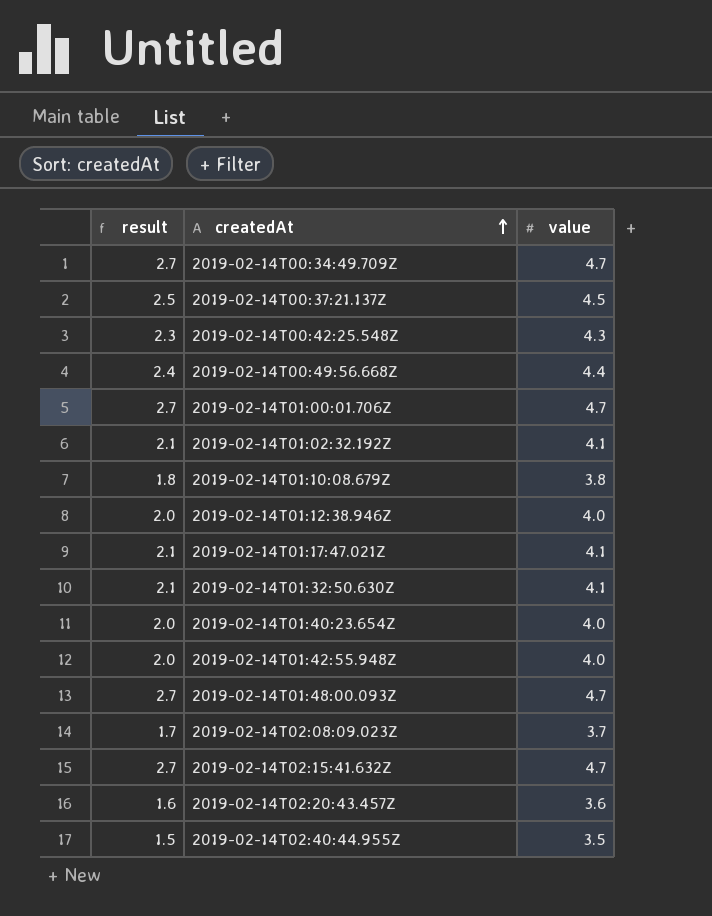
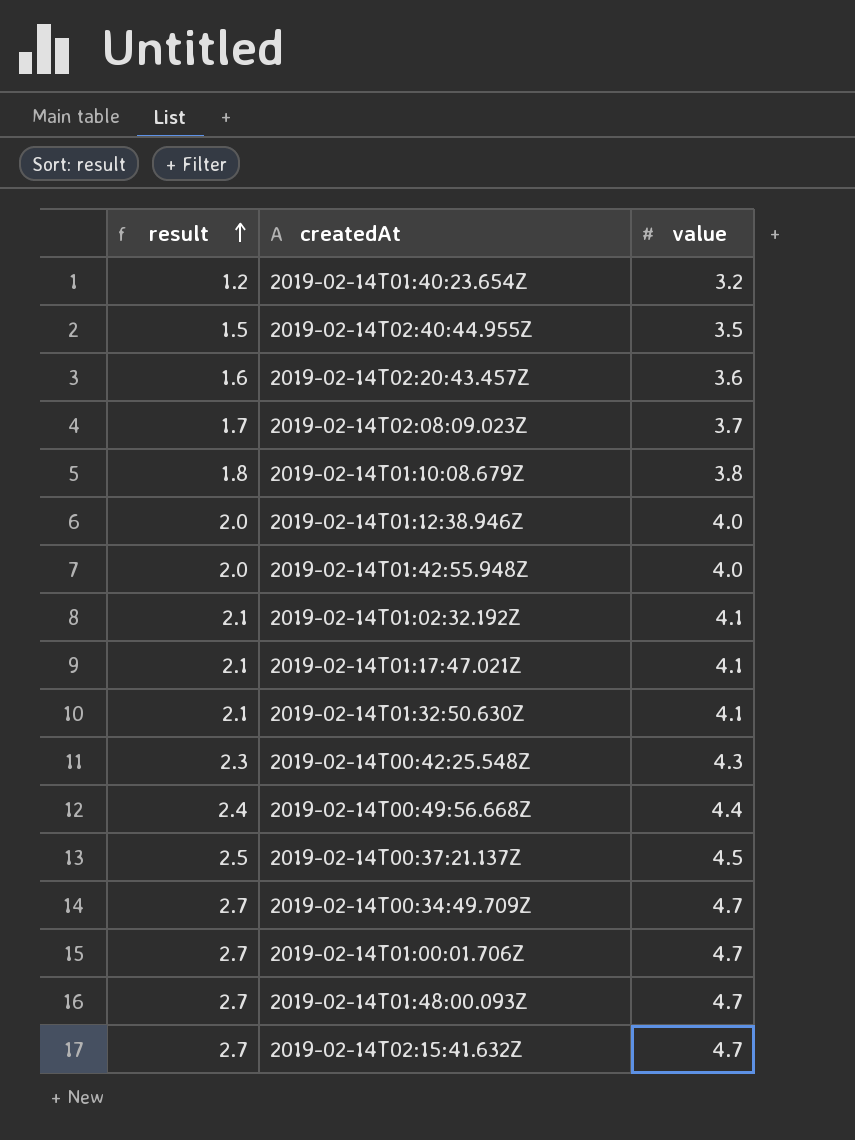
row order: createdAt ascending -> result ascending
2019-02-14T01:40:23.654Z | result: 2.0 -> 1.2
2019-02-14T01:40:23.654Z | value: 4.0 -> 3.2

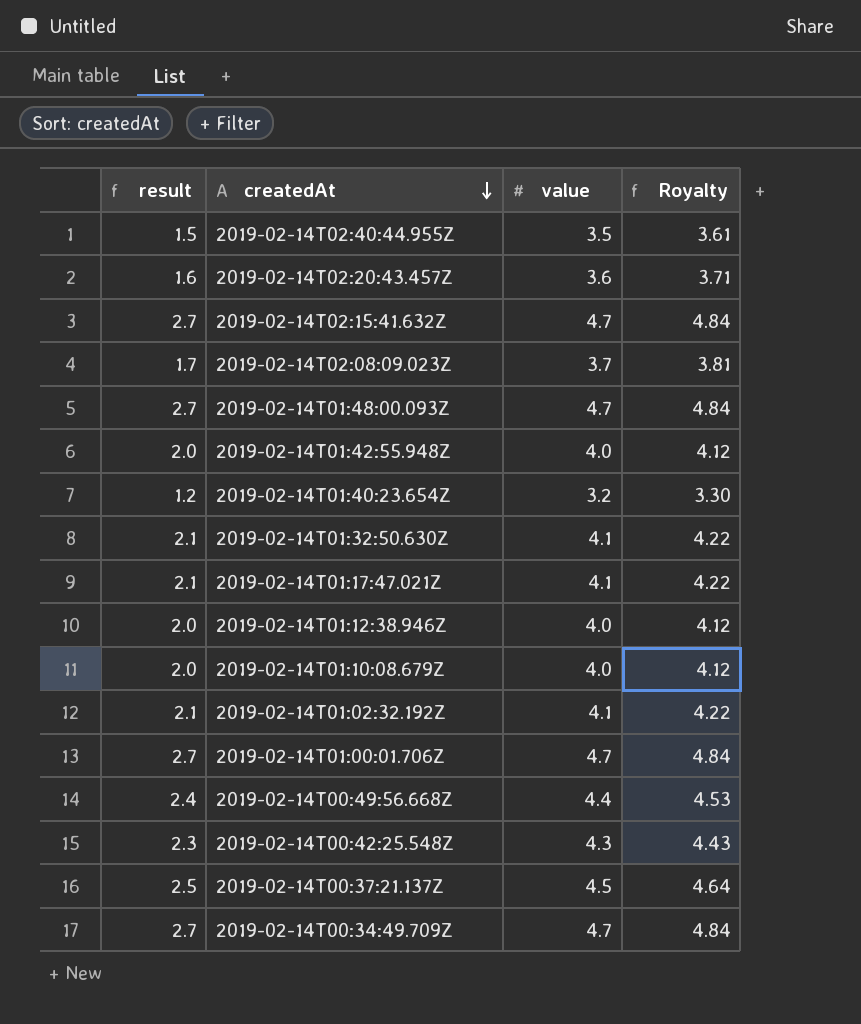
row order: result ascending -> createdAt descending
column Royalty | formula: none -> [value] * 1.03
2019-02-14T01:10:08.679Z | result: 1.8 -> 2.0
2019-02-14T01:10:08.679Z | value: 3.8 -> 4.0

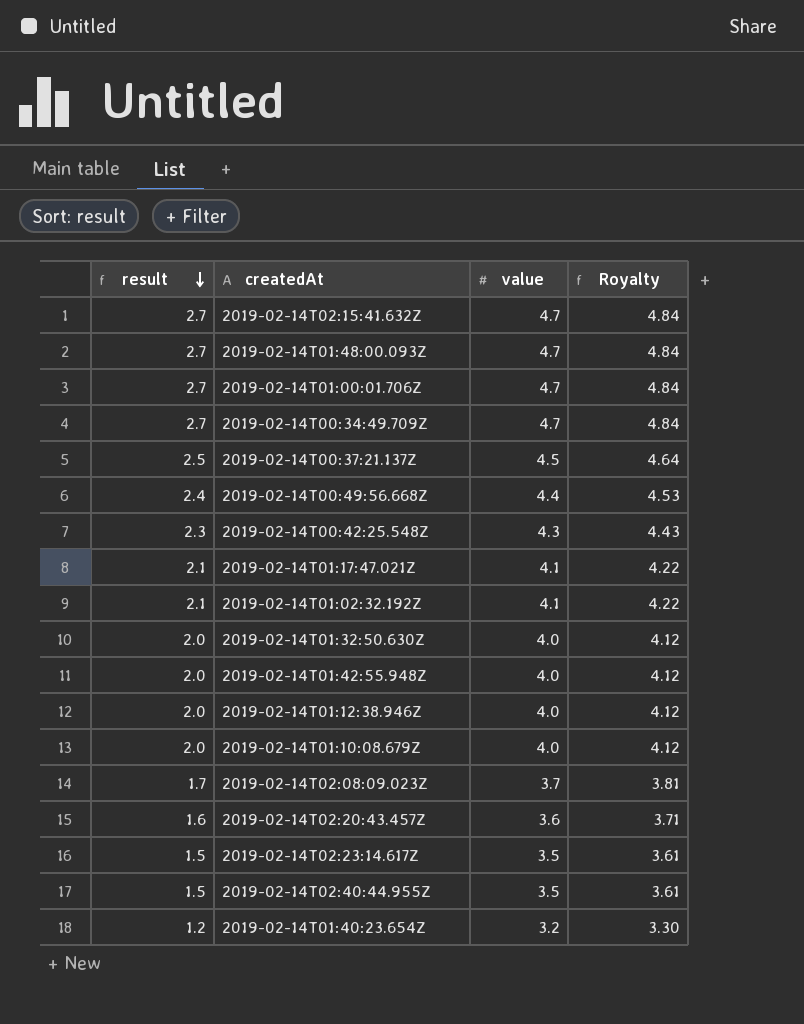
row order: createdAt descending -> result descending
2019-02-14T01:32:50.630Z | result: 2.1 -> 2.0
2019-02-14T01:32:50.630Z | value: 4.1 -> 4.0
2019-02-14T01:32:50.630Z | Royalty: 4.22 -> 4.12
row 2019-02-14T02:23:14.617Z: none -> 1.5 | 3.5 | 3.61

